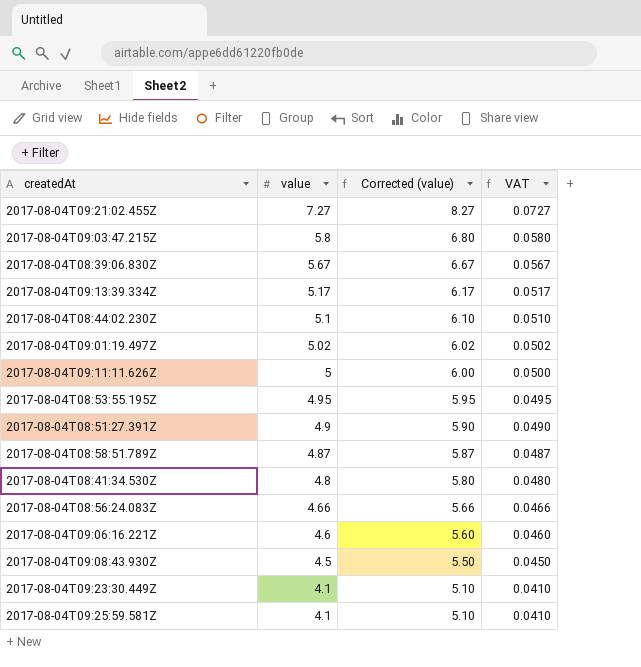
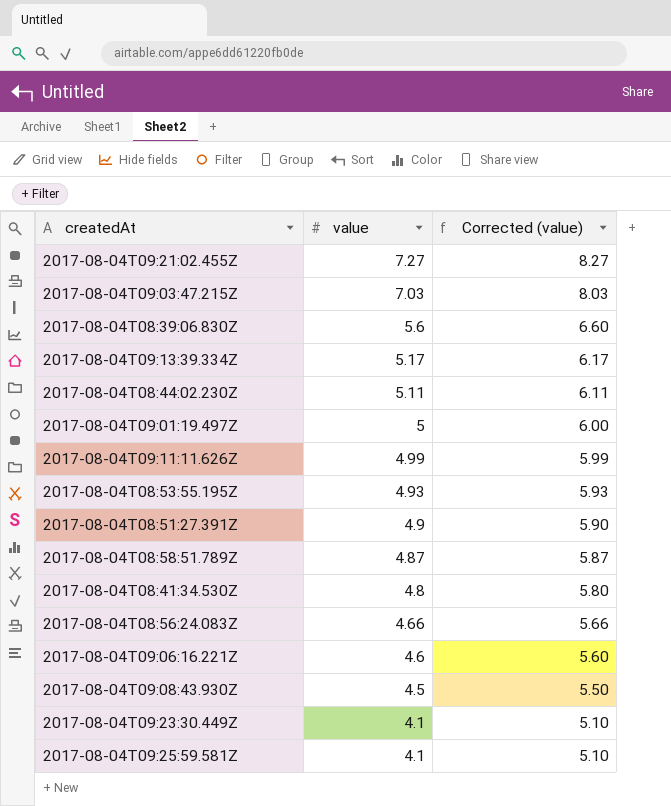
column VAT | formula: [value] * 0.01 -> none
2017-08-04T09:03:47.215Z | value: 5.8 -> 7.03
2017-08-04T09:03:47.215Z | Corrected (value): 6.80 -> 8.03
2017-08-04T08:39:06.830Z | value: 5.67 -> 5.6
2017-08-04T08:39:06.830Z | Corrected (value): 6.67 -> 6.60
2017-08-04T08:44:02.230Z | value: 5.1 -> 5.11
2017-08-04T08:44:02.230Z | Corrected (value): 6.10 -> 6.11
2017-08-04T09:01:19.497Z | value: 5.02 -> 5
2017-08-04T09:01:19.497Z | Corrected (value): 6.02 -> 6.00
2017-08-04T09:11:11.626Z | value: 5 -> 4.99
2017-08-04T09:11:11.626Z | Corrected (value): 6.00 -> 5.99
2017-08-04T08:53:55.195Z | value: 4.95 -> 4.93
2017-08-04T08:53:55.195Z | Corrected (value): 5.95 -> 5.93

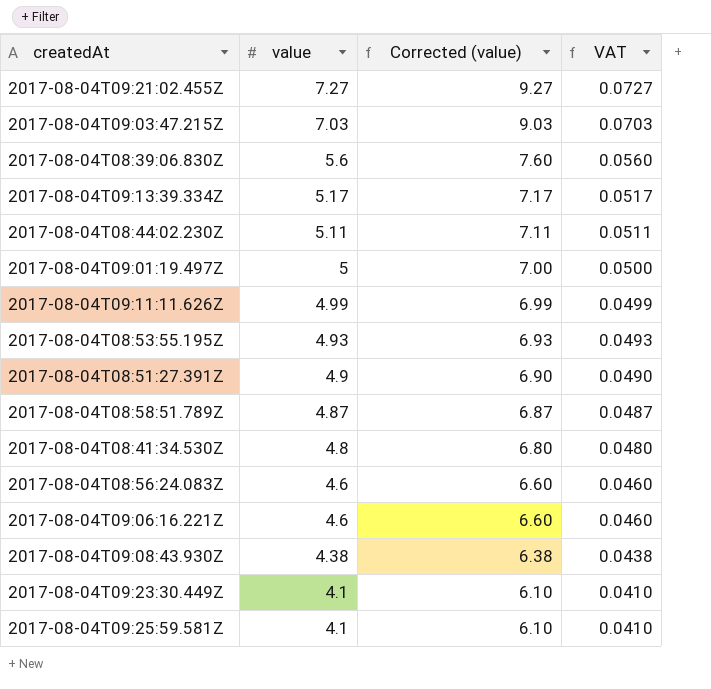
column Corrected (value) | formula: [value] + 1 -> [value] + 2
column VAT | formula: none -> [value] * 0.01
2017-08-04T08:56:24.083Z | value: 4.66 -> 4.6
2017-08-04T09:08:43.930Z | value: 4.5 -> 4.38

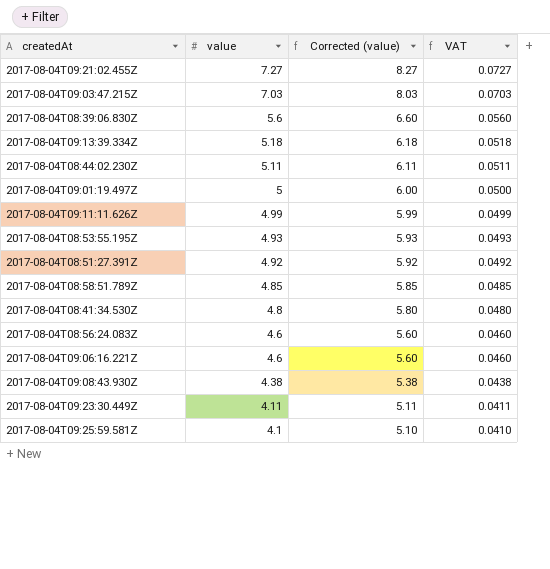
column Corrected (value) | formula: [value] + 2 -> [value] + 1
2017-08-04T09:13:39.334Z | value: 5.17 -> 5.18
2017-08-04T09:13:39.334Z | VAT: 0.0517 -> 0.0518
2017-08-04T08:51:27.391Z | value: 4.9 -> 4.92
2017-08-04T08:51:27.391Z | VAT: 0.0490 -> 0.0492
2017-08-04T08:58:51.789Z | value: 4.87 -> 4.85
2017-08-04T08:58:51.789Z | VAT: 0.0487 -> 0.0485
2017-08-04T09:23:30.449Z | value: 4.1 -> 4.11
2017-08-04T09:23:30.449Z | VAT: 0.0410 -> 0.0411

